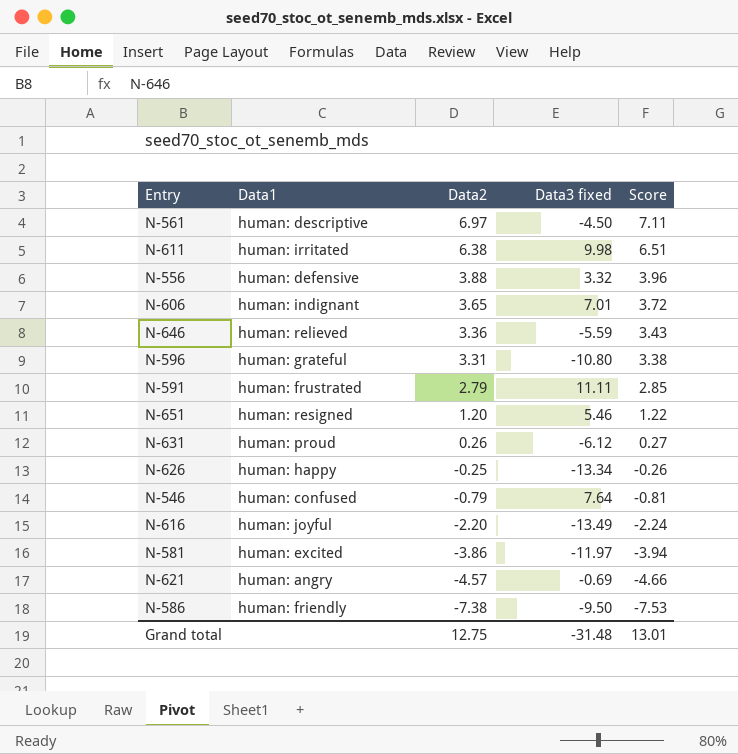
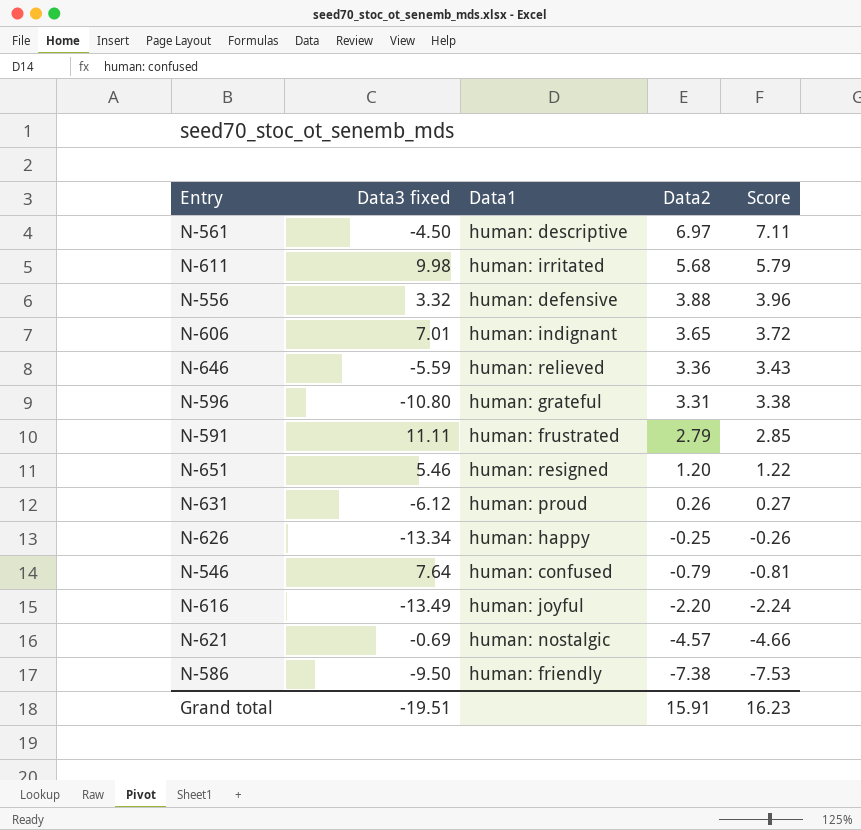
column Data3 fixed | position: 4 -> 2
row N-581: human: excited | -3.86 | -11.97 | -3.94 -> none
N-611 | Data2: 6.38 -> 5.68
N-611 | Score: 6.51 -> 5.79
N-621 | Data1: human: angry -> human: nostalgic
Grand total | Data3 fixed: -31.48 -> -19.51
Grand total | Data2: 12.75 -> 15.91
Grand total | Score: 13.01 -> 16.23

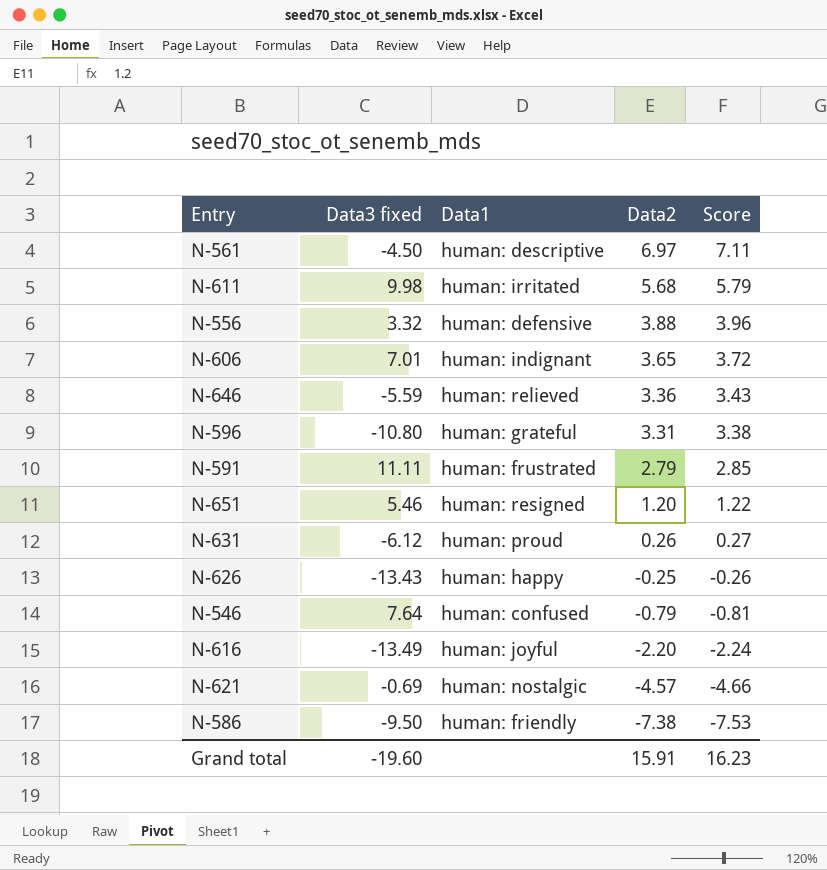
N-626 | Data3 fixed: -13.34 -> -13.43
Grand total | Data3 fixed: -19.51 -> -19.60

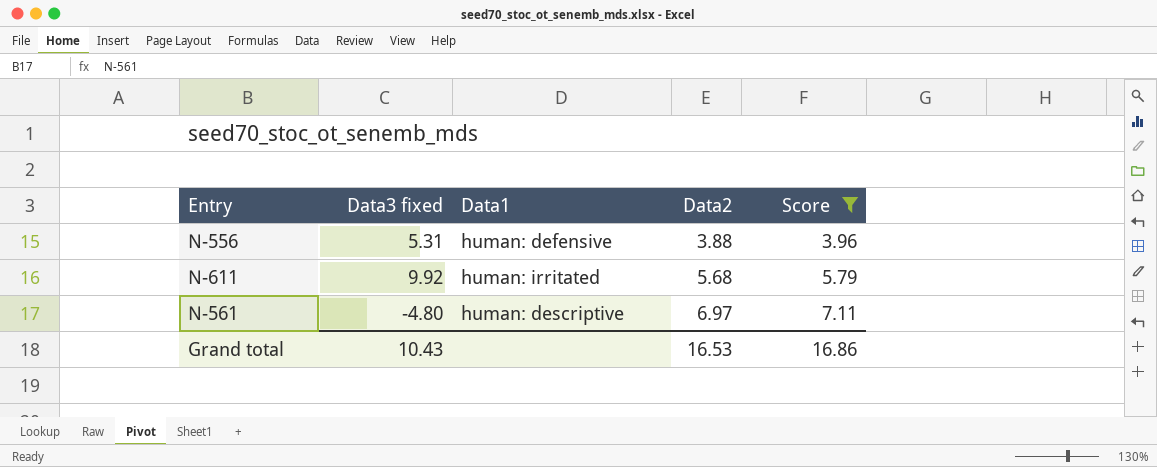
filter: none -> Score >= 3.96
row order: Data2 descending -> Data2 ascending
N-556 | Data3 fixed: 3.32 -> 5.31
N-611 | Data3 fixed: 9.98 -> 9.92
N-561 | Data3 fixed: -4.50 -> -4.80
Grand total | Data3 fixed: -19.60 -> 10.43
Grand total | Data2: 15.91 -> 16.53
Grand total | Score: 16.23 -> 16.86

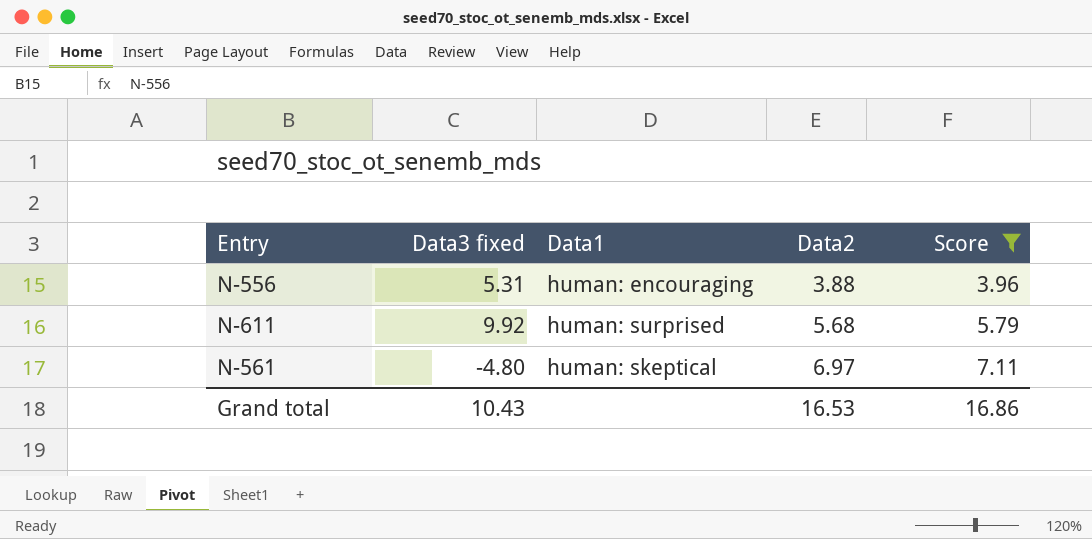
N-556 | Data1: human: defensive -> human: encouraging
N-611 | Data1: human: irritated -> human: surprised
N-561 | Data1: human: descriptive -> human: skeptical

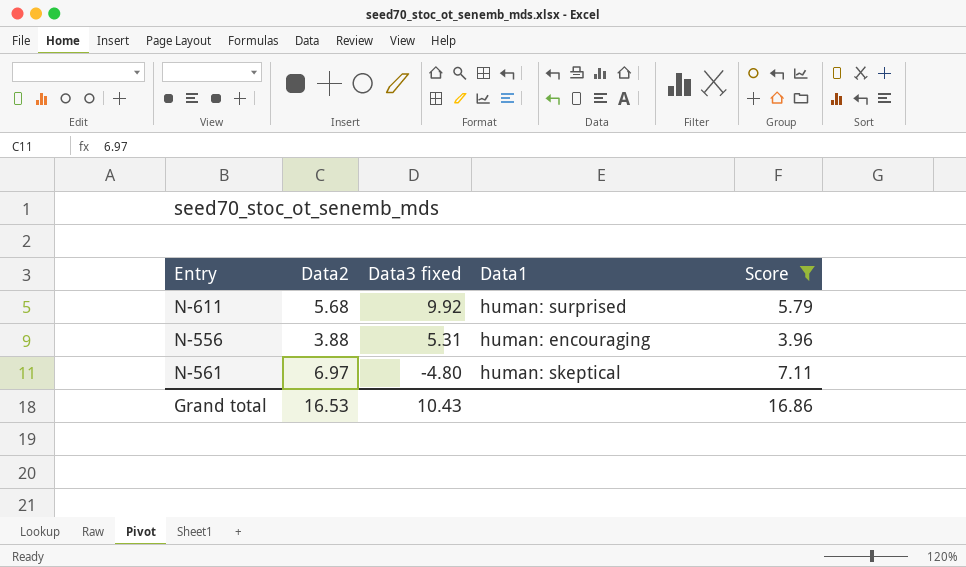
row order: Data2 ascending -> Data3 fixed descending
column Data2 | position: 4 -> 2

